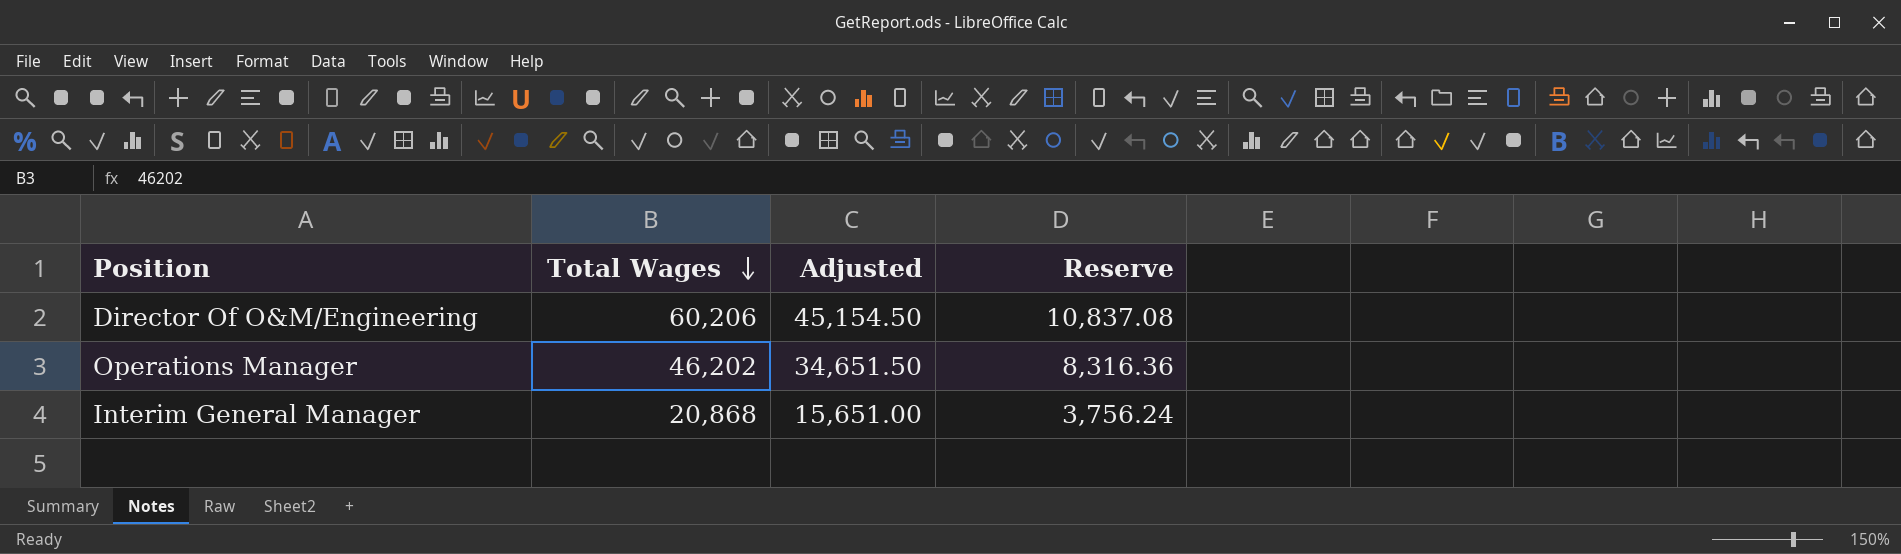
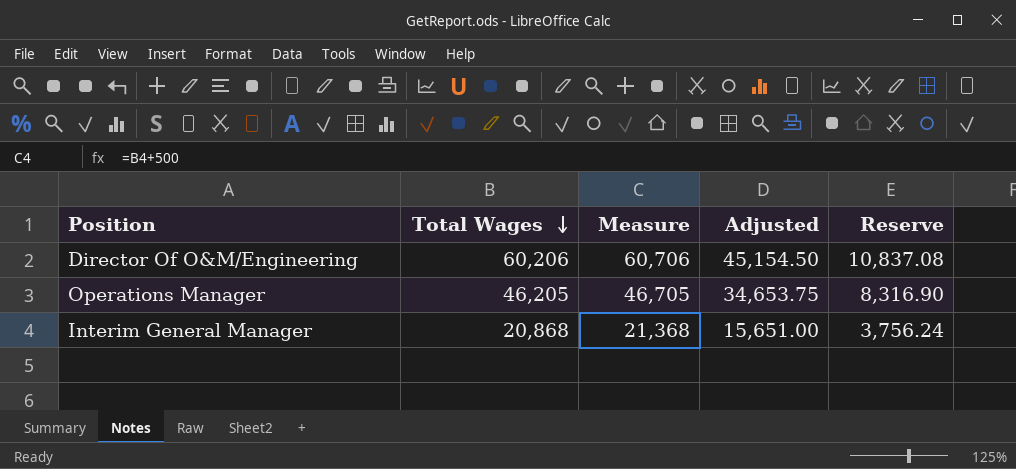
column Measure | formula: none -> [Total Wages] + 500
Operations Manager | Total Wages: 46,202 -> 46,205
Operations Manager | Adjusted: 34,651.50 -> 34,653.75
Operations Manager | Reserve: 8,316.36 -> 8,316.90

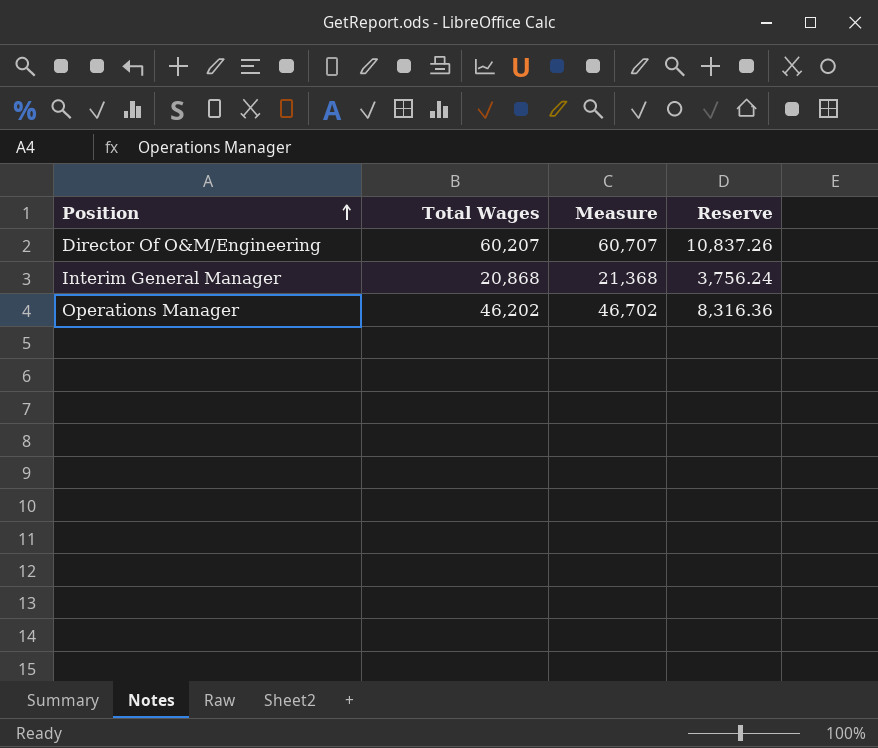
row order: Total Wages descending -> Position ascending
column Adjusted | formula: [Total Wages] * 0.75 -> none
Director Of O&M/Engineering | Total Wages: 60,206 -> 60,207
Director Of O&M/Engineering | Measure: 60,706 -> 60,707
Director Of O&M/Engineering | Reserve: 10,837.08 -> 10,837.26
Operations Manager | Total Wages: 46,205 -> 46,202
Operations Manager | Measure: 46,705 -> 46,702
Operations Manager | Reserve: 8,316.90 -> 8,316.36

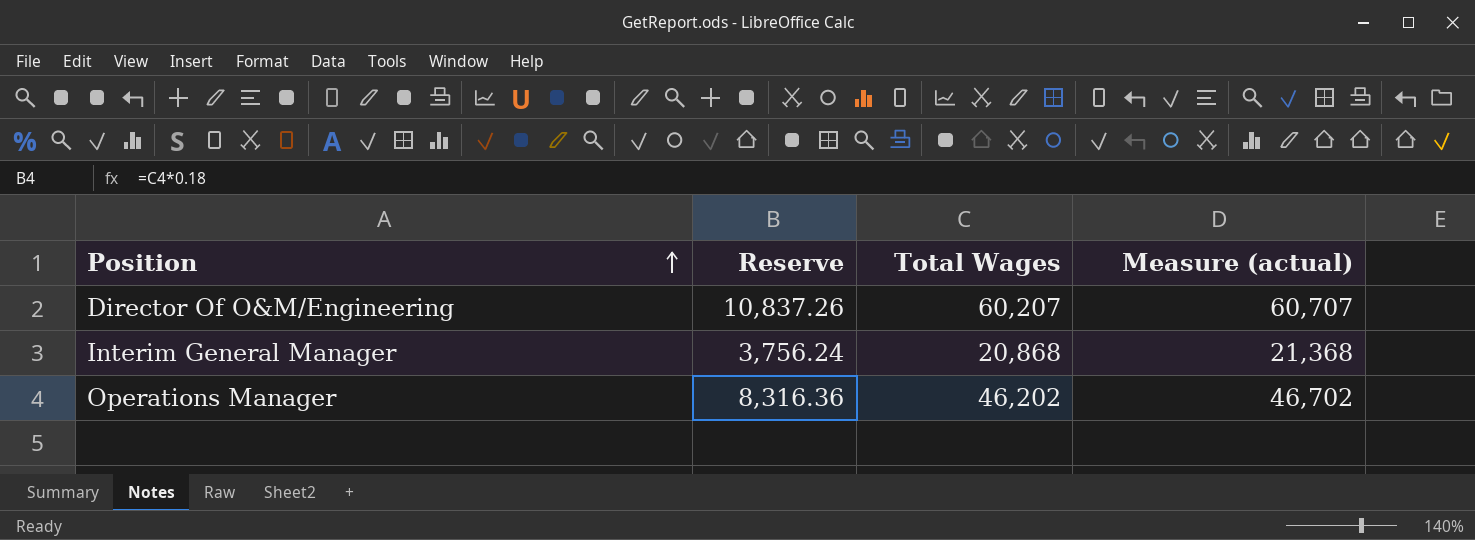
column Reserve | position: 4 -> 2
column name: Measure -> Measure (actual)

